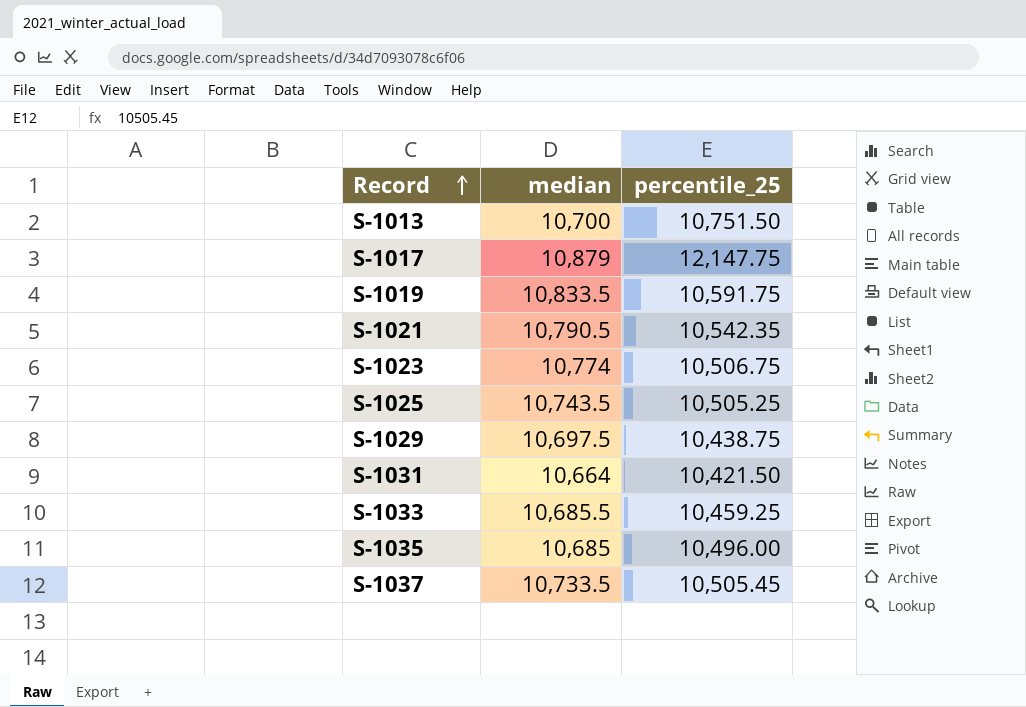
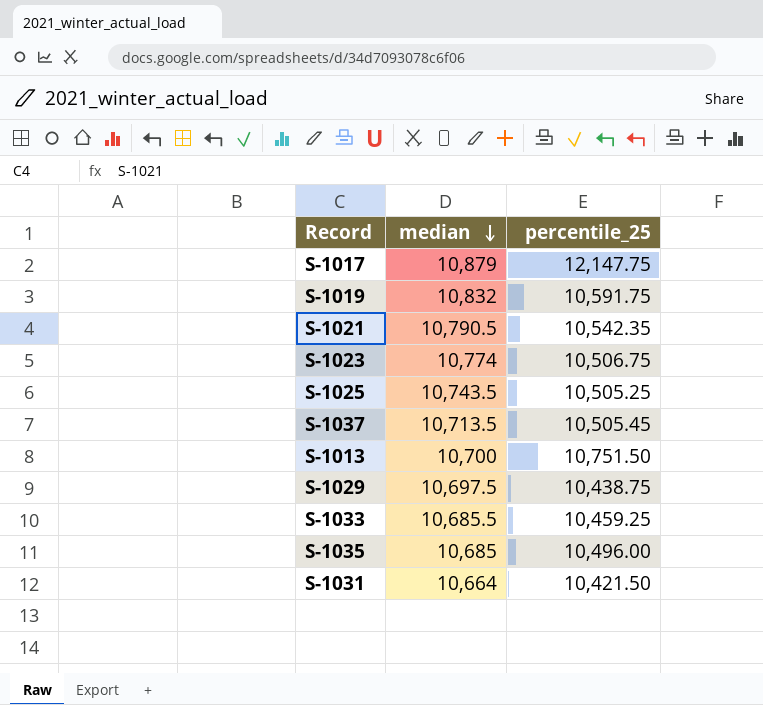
row order: Record ascending -> median descending
S-1019 | median: 10,833.5 -> 10,832
S-1037 | median: 10,733.5 -> 10,713.5

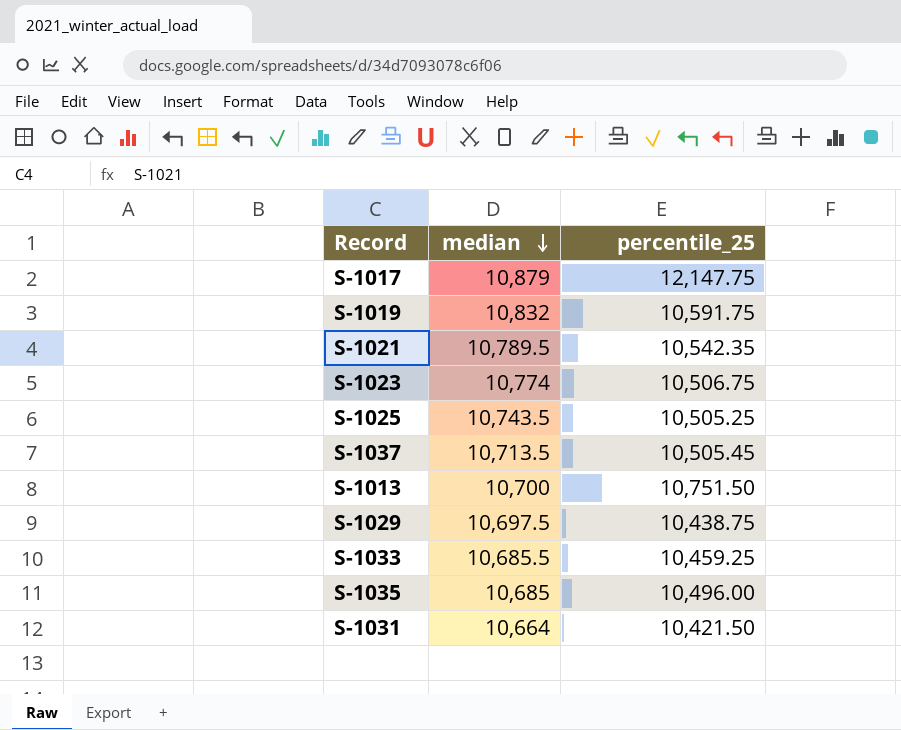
S-1021 | median: 10,790.5 -> 10,789.5

